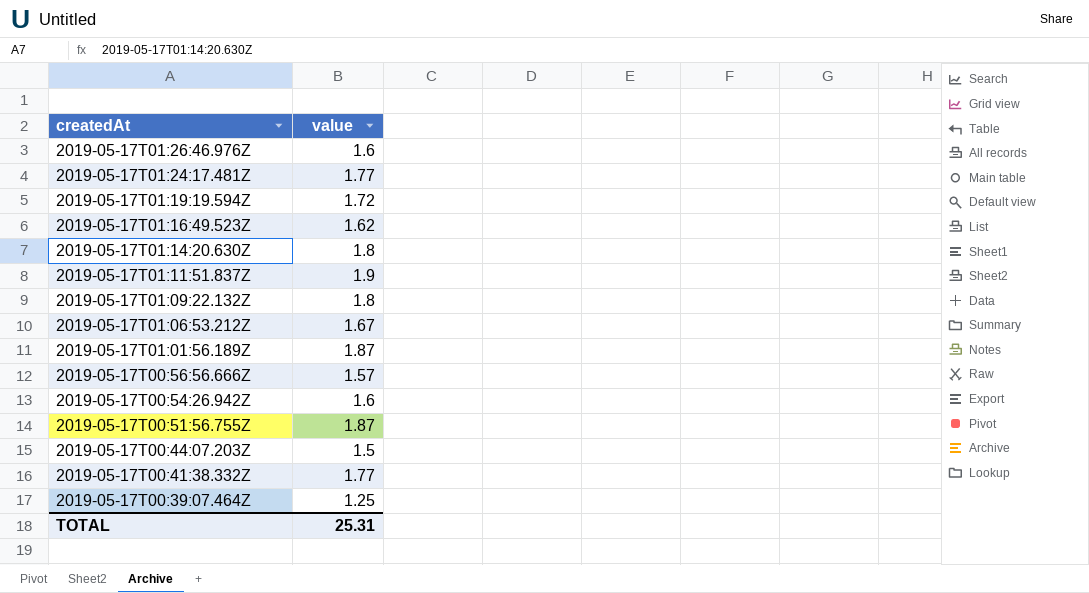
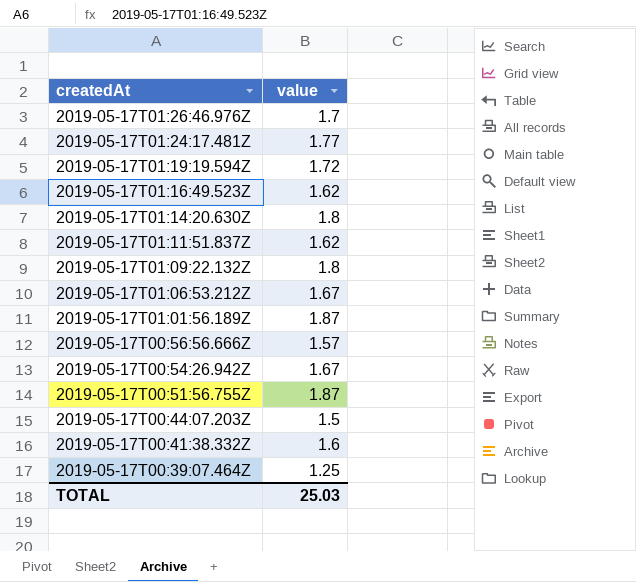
2019-05-17T01:26:46.976Z | value: 1.6 -> 1.7
2019-05-17T01:11:51.837Z | value: 1.9 -> 1.62
2019-05-17T00:54:26.942Z | value: 1.6 -> 1.67
2019-05-17T00:41:38.332Z | value: 1.77 -> 1.6
TOTAL | value: 25.31 -> 25.03

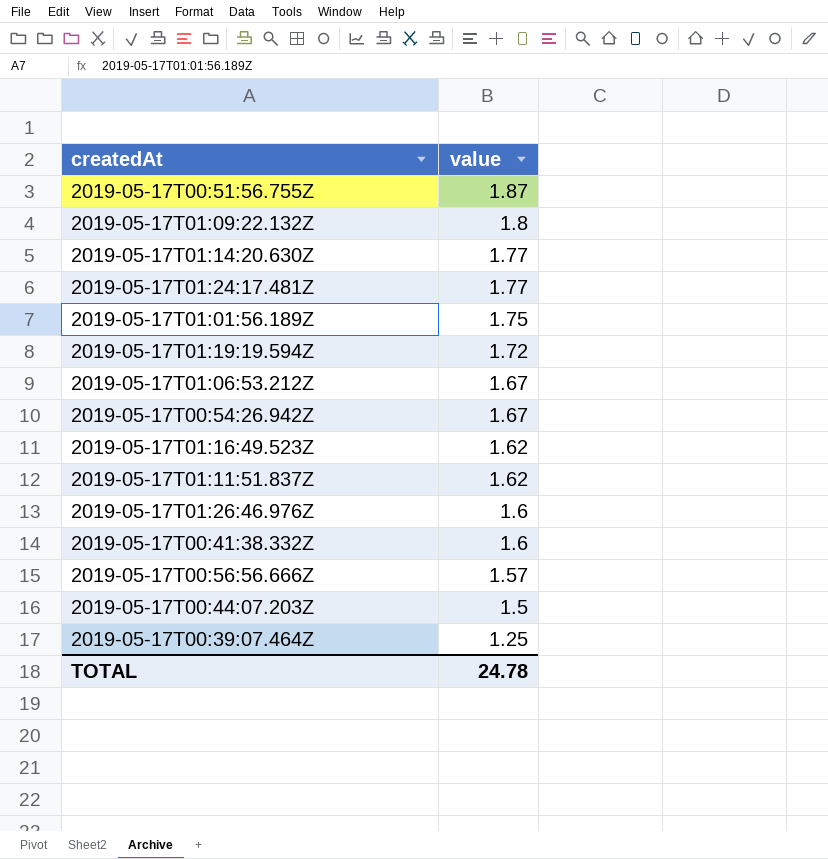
row order: createdAt descending -> value descending
2019-05-17T01:14:20.630Z | value: 1.8 -> 1.77
2019-05-17T01:01:56.189Z | value: 1.87 -> 1.75
2019-05-17T01:26:46.976Z | value: 1.7 -> 1.6
TOTAL | value: 25.03 -> 24.78

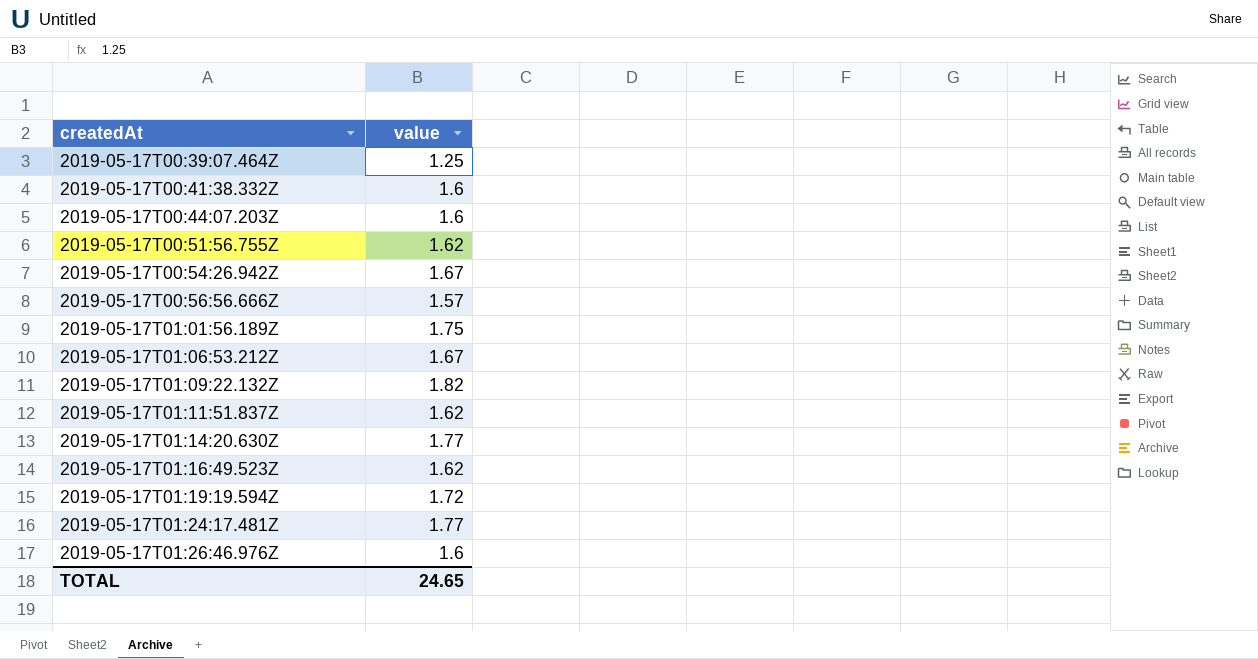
row order: value descending -> createdAt ascending
2019-05-17T00:44:07.203Z | value: 1.5 -> 1.6
2019-05-17T00:51:56.755Z | value: 1.87 -> 1.62
2019-05-17T01:09:22.132Z | value: 1.8 -> 1.82
TOTAL | value: 24.78 -> 24.65

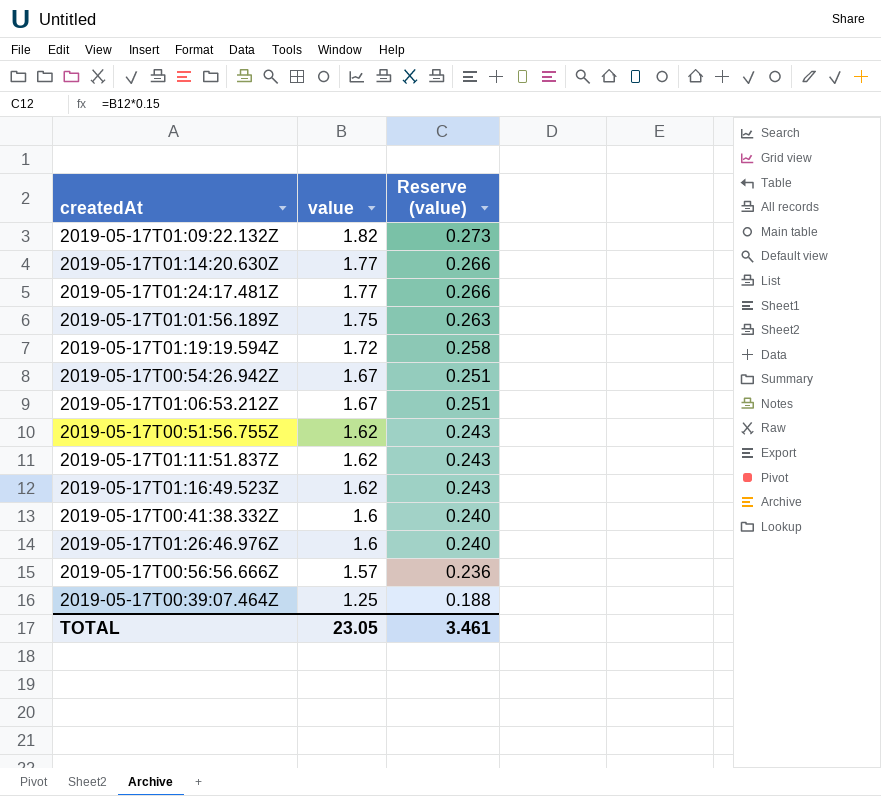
row order: createdAt ascending -> value descending
column Reserve (value) | formula: none -> [value] * 0.15
row 2019-05-17T00:44:07.203Z: 1.6 -> none
TOTAL | value: 24.65 -> 23.05

